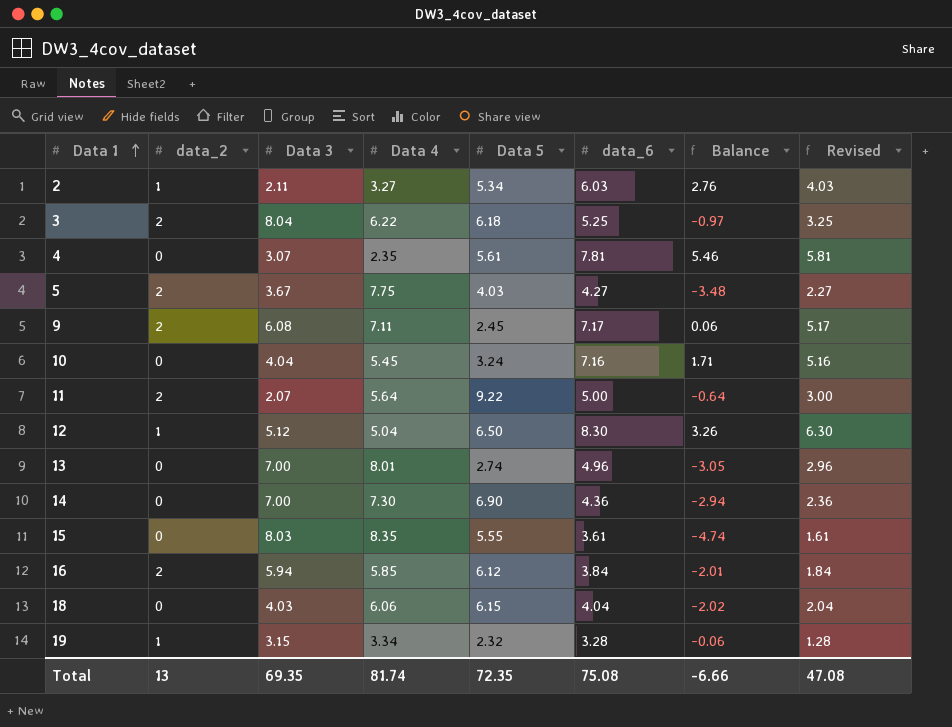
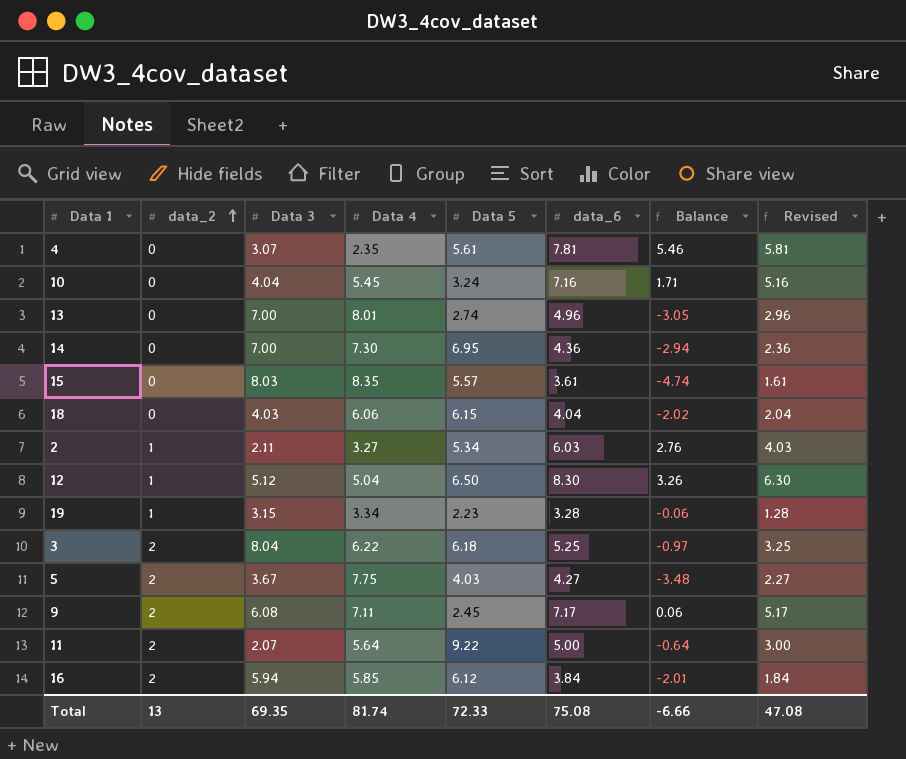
row order: Data 1 ascending -> data_2 ascending
14 | Data 5: 6.90 -> 6.95
15 | Data 5: 5.55 -> 5.57
19 | Data 5: 2.32 -> 2.23
Total | Data 5: 72.35 -> 72.33

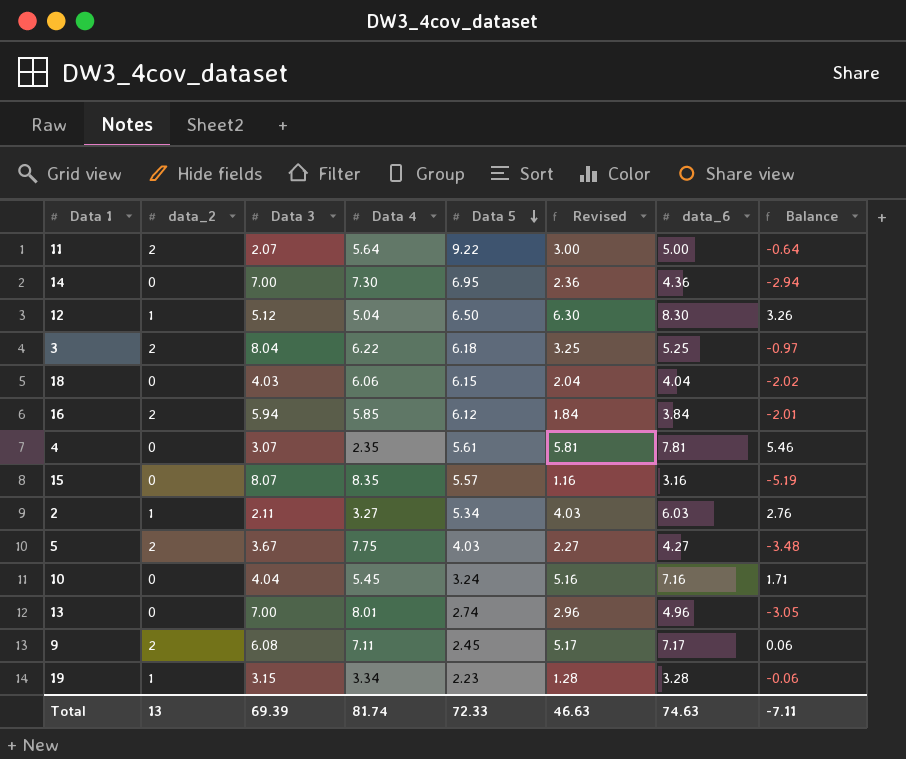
row order: data_2 ascending -> Data 5 descending
column Revised | position: 8 -> 6
15 | Data 3: 8.03 -> 8.07
15 | Revised: 1.61 -> 1.16
15 | data_6: 3.61 -> 3.16
15 | Balance: -4.74 -> -5.19
Total | Data 3: 69.35 -> 69.39
Total | Revised: 47.08 -> 46.63
Total | data_6: 75.08 -> 74.63
Total | Balance: -6.66 -> -7.11

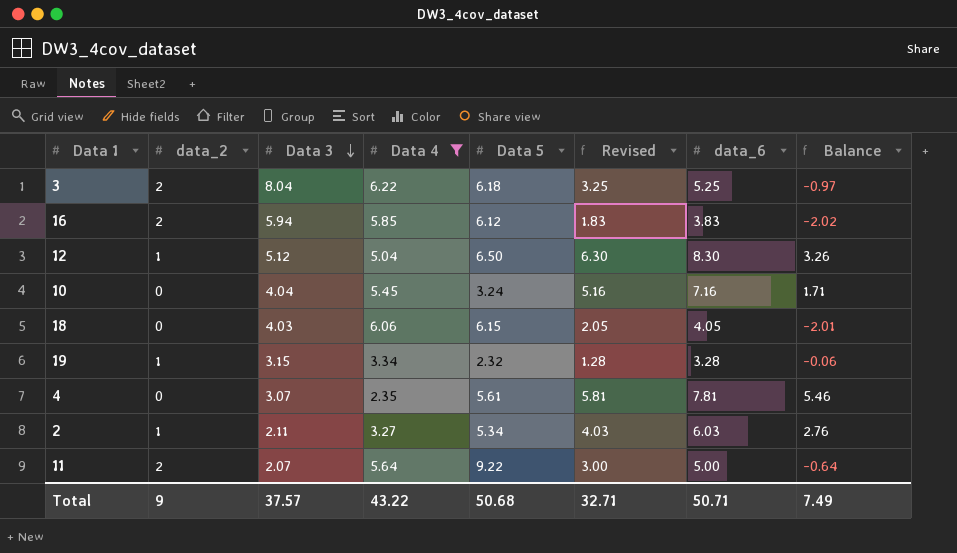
filter: none -> Data 4 <= 6.22
row order: Data 5 descending -> Data 3 descending
16 | Revised: 1.84 -> 1.83
16 | data_6: 3.84 -> 3.83
16 | Balance: -2.01 -> -2.02
18 | Revised: 2.04 -> 2.05
18 | data_6: 4.04 -> 4.05
18 | Balance: -2.02 -> -2.01
19 | Data 5: 2.23 -> 2.32
Total | data_2: 13 -> 9
Total | Data 3: 69.39 -> 37.57
Total | Data 4: 81.74 -> 43.22
Total | Data 5: 72.33 -> 50.68
Total | Revised: 46.63 -> 32.71
Total | data_6: 74.63 -> 50.71
Total | Balance: -7.11 -> 7.49

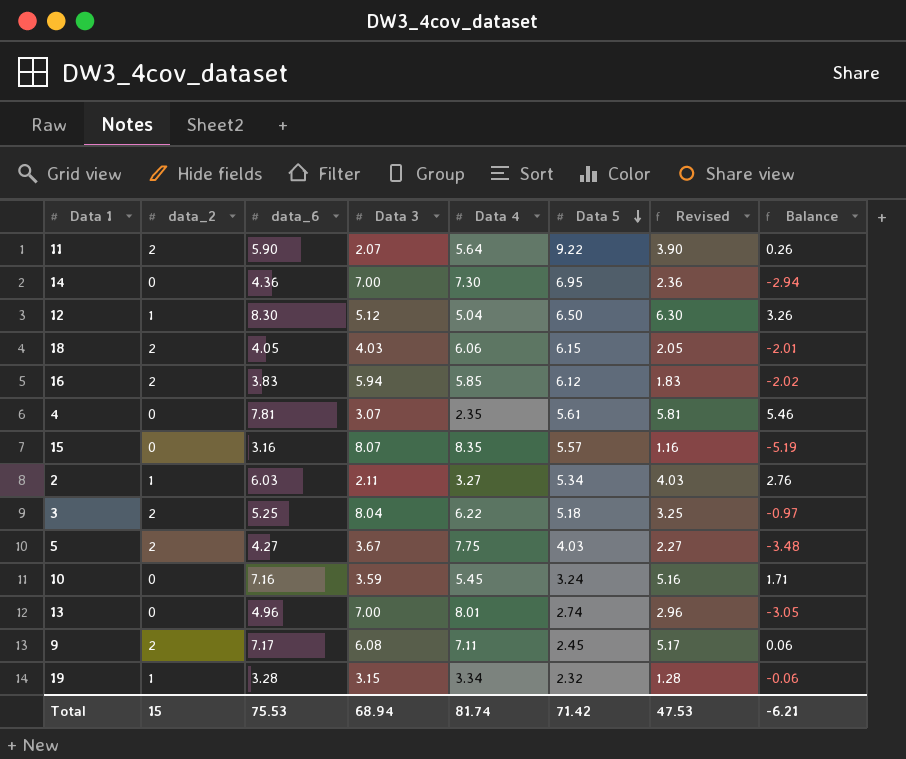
filter: Data 4 <= 6.22 -> none
row order: Data 3 descending -> Data 5 descending
column data_6 | position: 7 -> 3
11 | data_6: 5.00 -> 5.90
11 | Revised: 3.00 -> 3.90
11 | Balance: -0.64 -> 0.26
18 | data_2: 0 -> 2
3 | Data 5: 6.18 -> 5.18
10 | Data 3: 4.04 -> 3.59
Total | data_2: 9 -> 15
Total | data_6: 50.71 -> 75.53
Total | Data 3: 37.57 -> 68.94
Total | Data 4: 43.22 -> 81.74
Total | Data 5: 50.68 -> 71.42
Total | Revised: 32.71 -> 47.53
Total | Balance: 7.49 -> -6.21

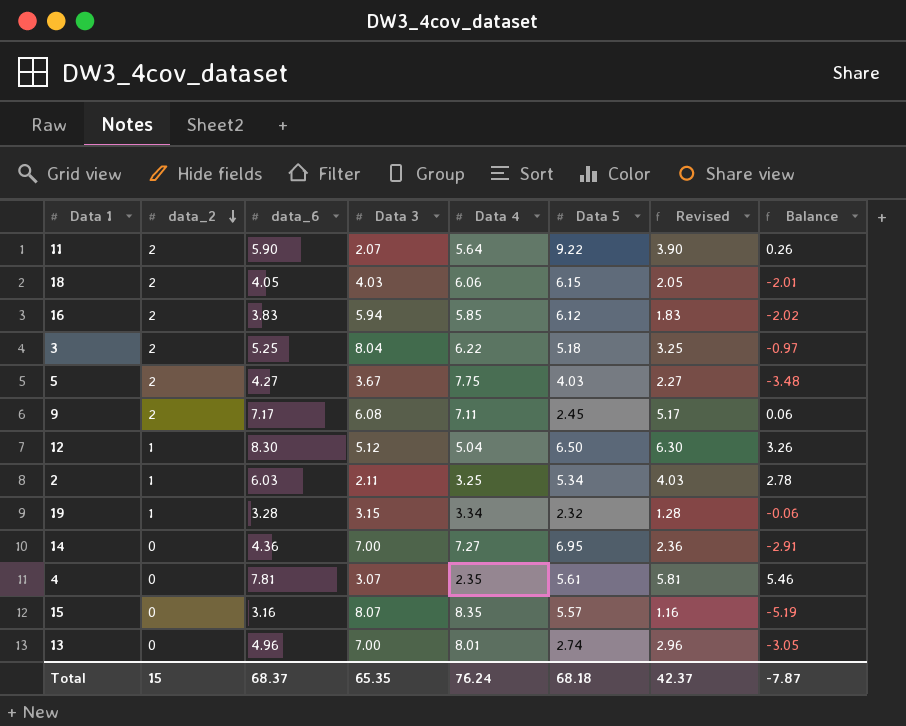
row order: Data 5 descending -> data_2 descending
row 10: 0 | 7.16 | 3.59 | 5.45 | 3.24 | 5.16 | 1.71 -> none
2 | Data 4: 3.27 -> 3.25
2 | Balance: 2.76 -> 2.78
14 | Data 4: 7.30 -> 7.27
14 | Balance: -2.94 -> -2.91
Total | data_6: 75.53 -> 68.37
Total | Data 3: 68.94 -> 65.35
Total | Data 4: 81.74 -> 76.24
Total | Data 5: 71.42 -> 68.18
Total | Revised: 47.53 -> 42.37
Total | Balance: -6.21 -> -7.87

